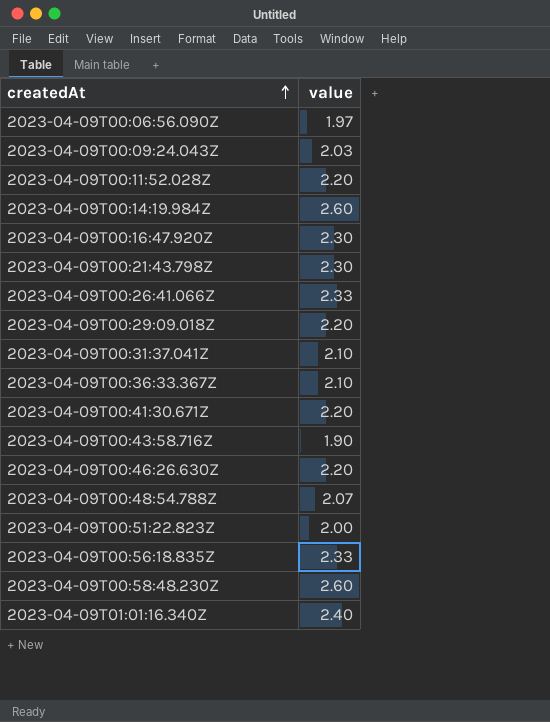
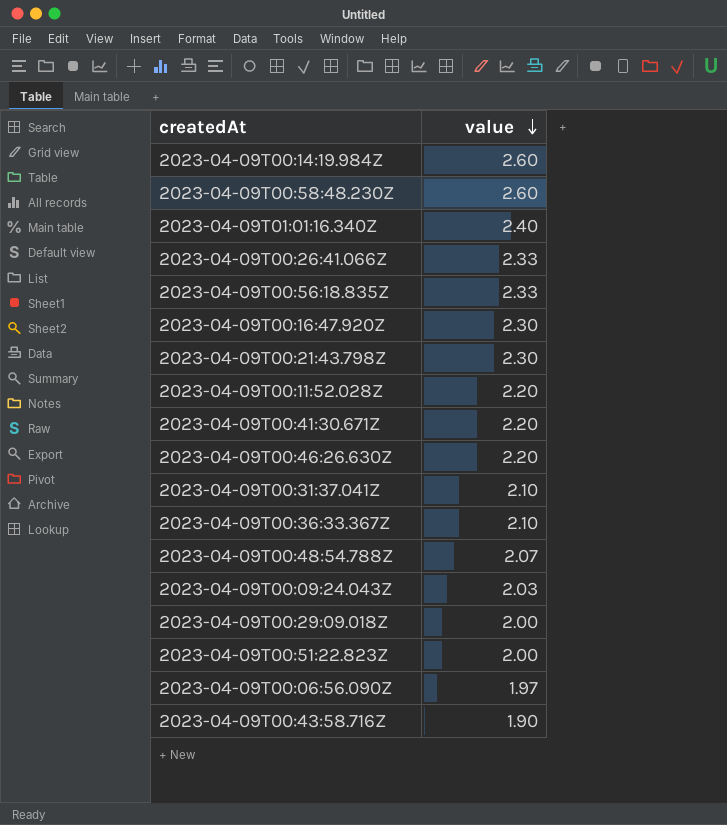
row order: createdAt ascending -> value descending
2023-04-09T00:29:09.018Z | value: 2.20 -> 2.00

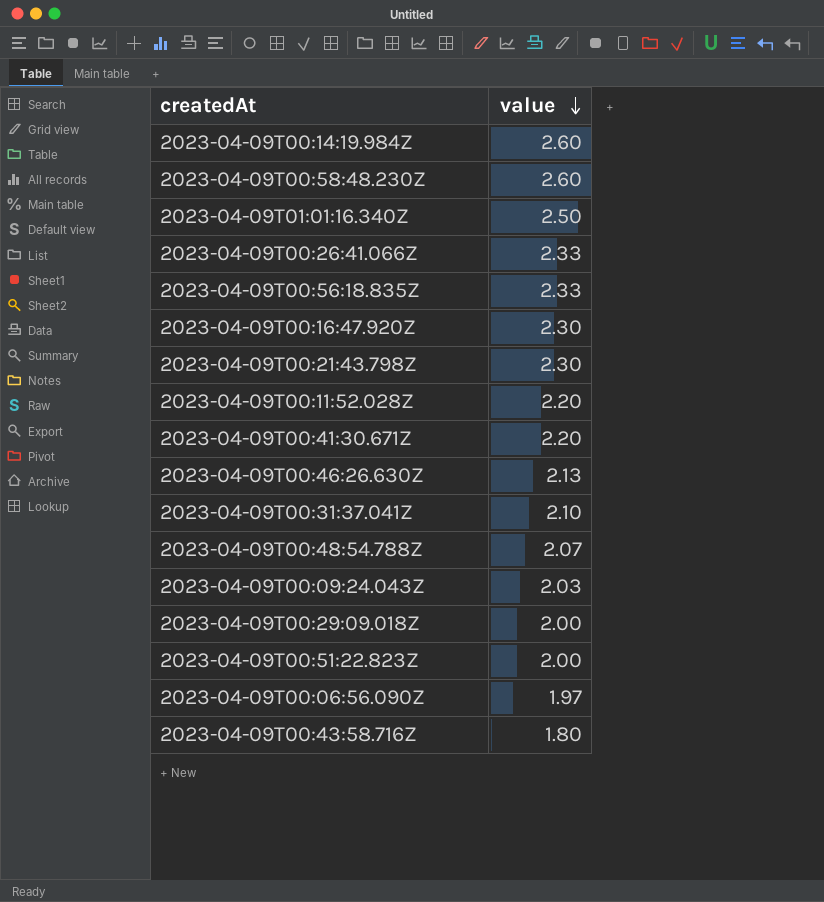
row 2023-04-09T00:36:33.367Z: 2.10 -> none
2023-04-09T01:01:16.340Z | value: 2.40 -> 2.50
2023-04-09T00:46:26.630Z | value: 2.20 -> 2.13
2023-04-09T00:43:58.716Z | value: 1.90 -> 1.80

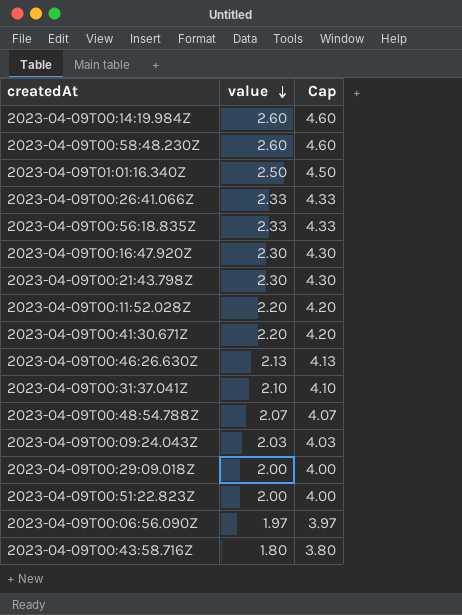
column Cap | formula: none -> [value] + 2

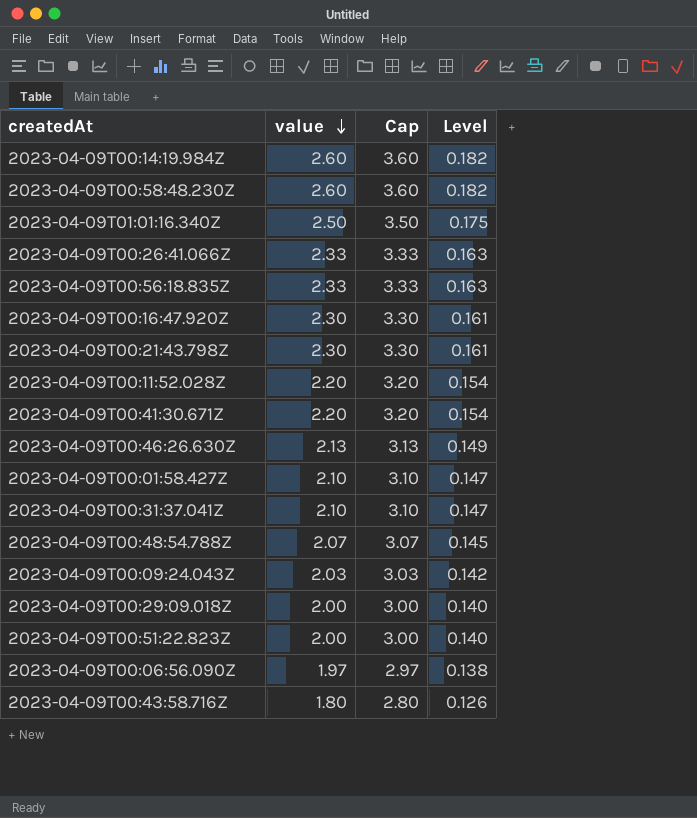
column Cap | formula: [value] + 2 -> [value] + 1
column Level | formula: none -> [value] * 0.07
row 2023-04-09T00:01:58.427Z: none -> 2.10 | 3.10 | 0.147

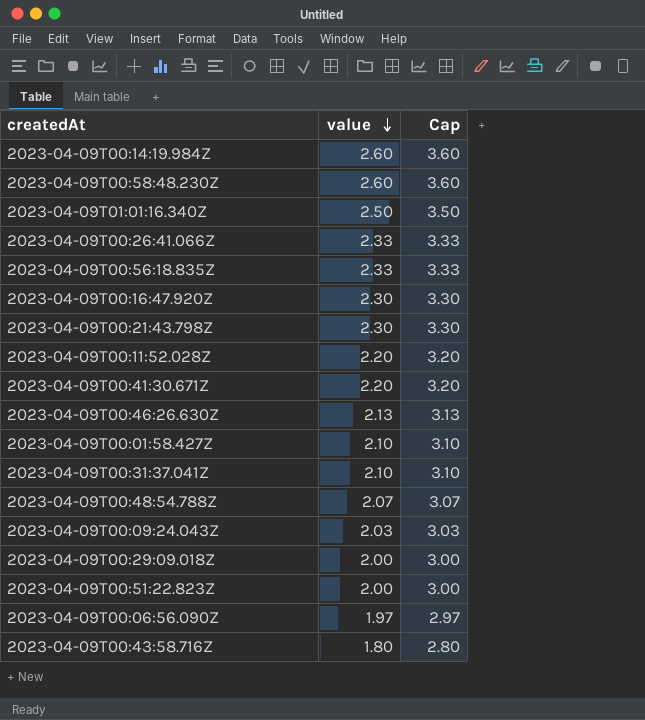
column Level | formula: [value] * 0.07 -> none

